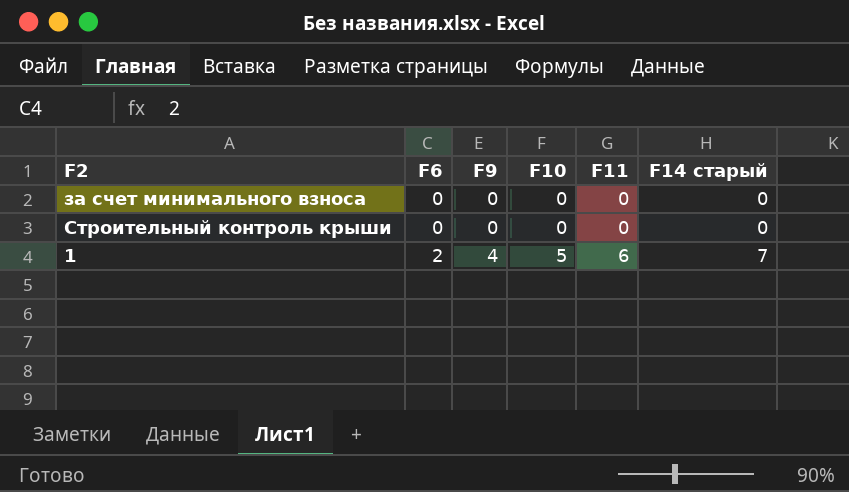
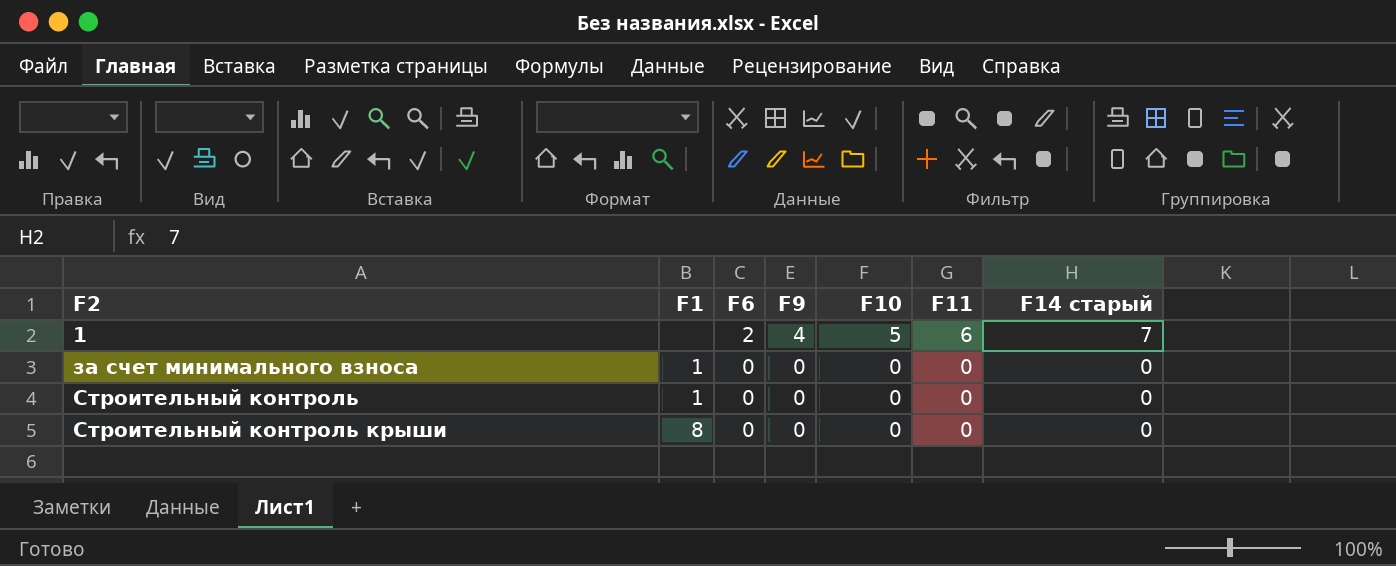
row order: F6 ascending -> F2 ascending
column F1 | position: none -> 2
row Строительный контроль: none -> 1 | 0 | 0 | 0 | 0 | 0

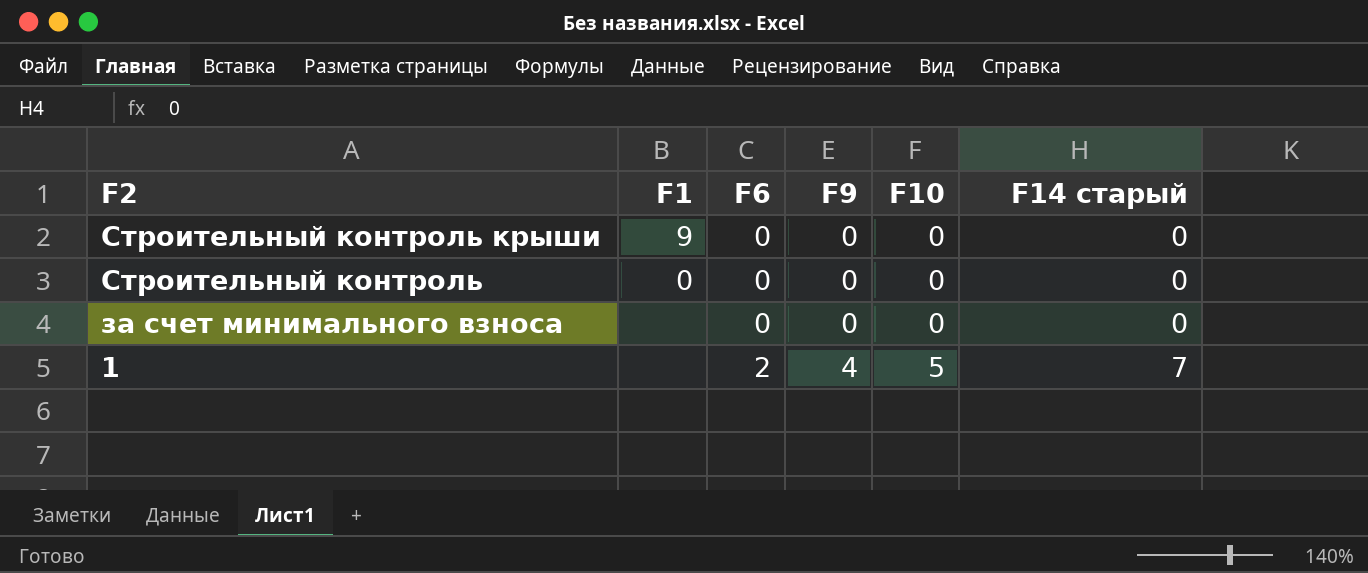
row order: F2 ascending -> F2 descending
column F11 | position: 6 -> none
Строительный контроль крыши | F1: 8 -> 9
Строительный контроль | F1: 1 -> 0
за счет минимального взноса | F1: 1 -> none

